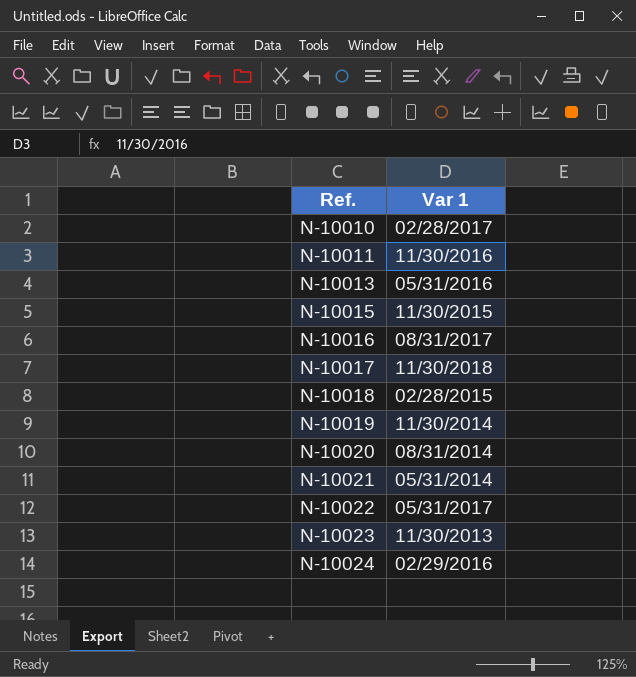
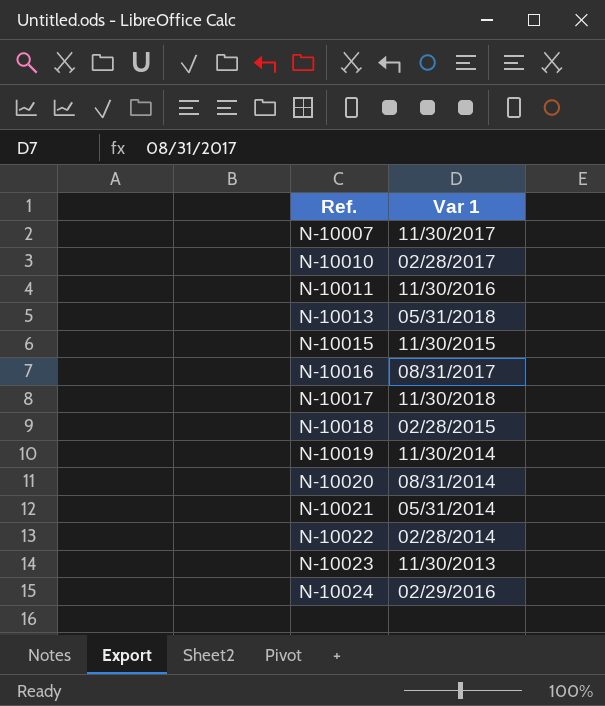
row N-10007: none -> 11/30/2017
N-10013 | Var 1: 05/31/2016 -> 05/31/2018
N-10022 | Var 1: 05/31/2017 -> 02/28/2014

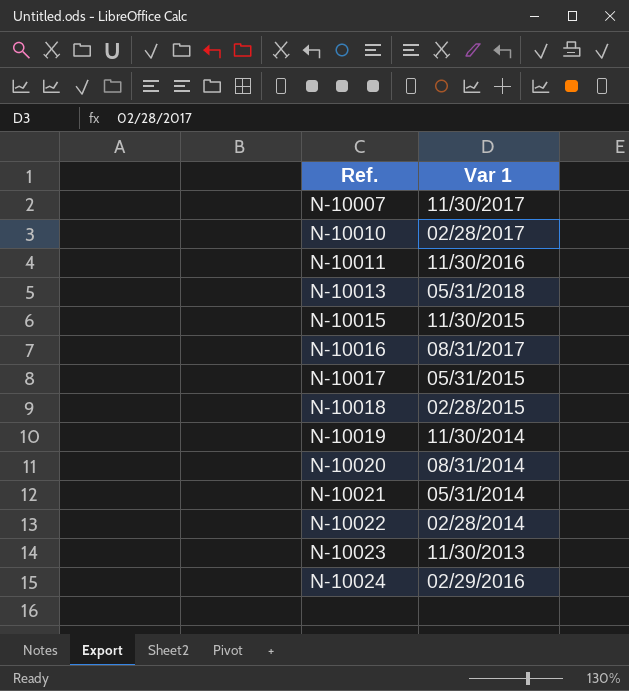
N-10017 | Var 1: 11/30/2018 -> 05/31/2015

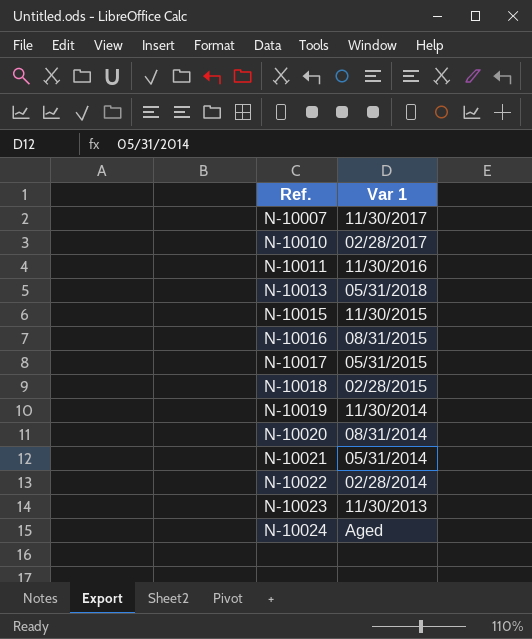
N-10016 | Var 1: 08/31/2017 -> 08/31/2015
N-10024 | Var 1: 02/29/2016 -> Aged

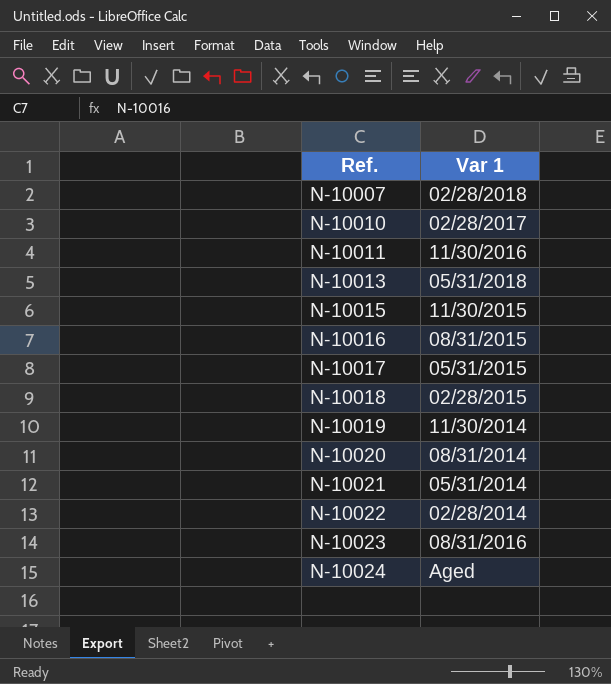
N-10007 | Var 1: 11/30/2017 -> 02/28/2018
N-10023 | Var 1: 11/30/2013 -> 08/31/2016

